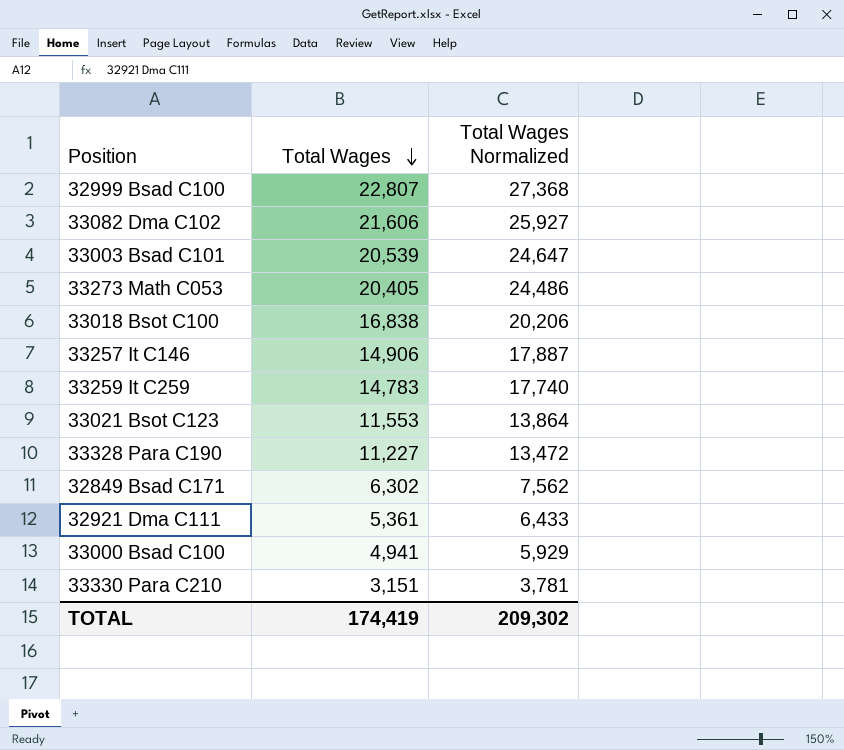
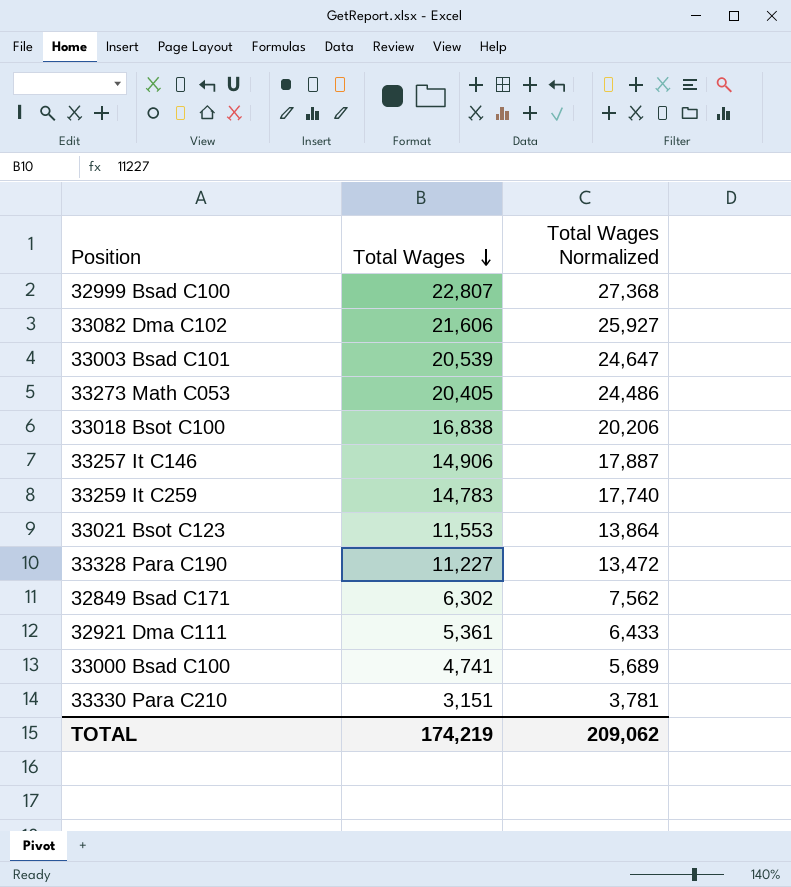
33000 Bsad C100 | Total Wages: 4,941 -> 4,741
33000 Bsad C100 | Total Wages Normalized: 5,929 -> 5,689
TOTAL | Total Wages: 174,419 -> 174,219
TOTAL | Total Wages Normalized: 209,302 -> 209,062

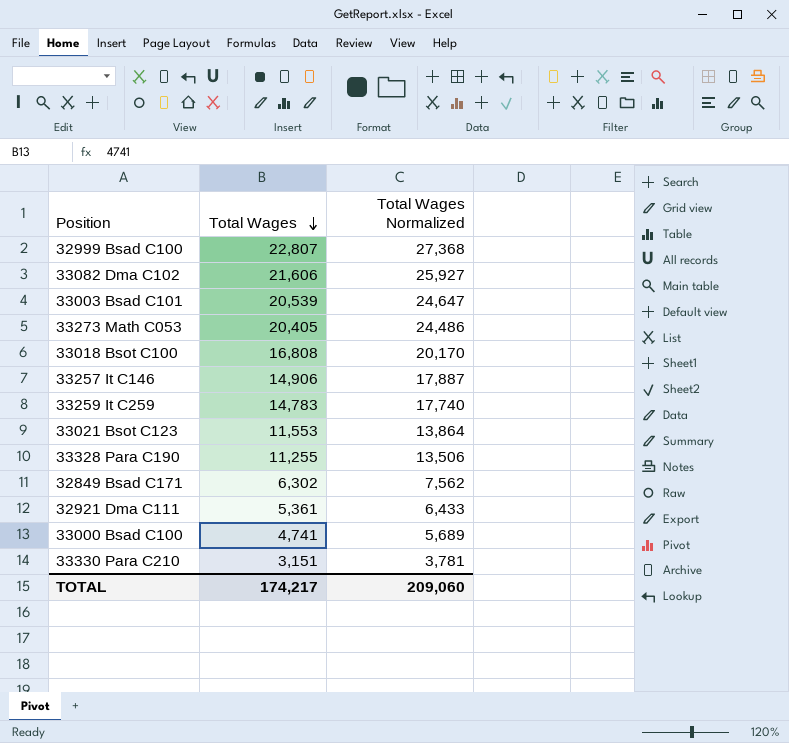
33018 Bsot C100 | Total Wages: 16,838 -> 16,808
33018 Bsot C100 | Total Wages Normalized: 20,206 -> 20,170
33328 Para C190 | Total Wages: 11,227 -> 11,255
33328 Para C190 | Total Wages Normalized: 13,472 -> 13,506
TOTAL | Total Wages: 174,219 -> 174,217
TOTAL | Total Wages Normalized: 209,062 -> 209,060

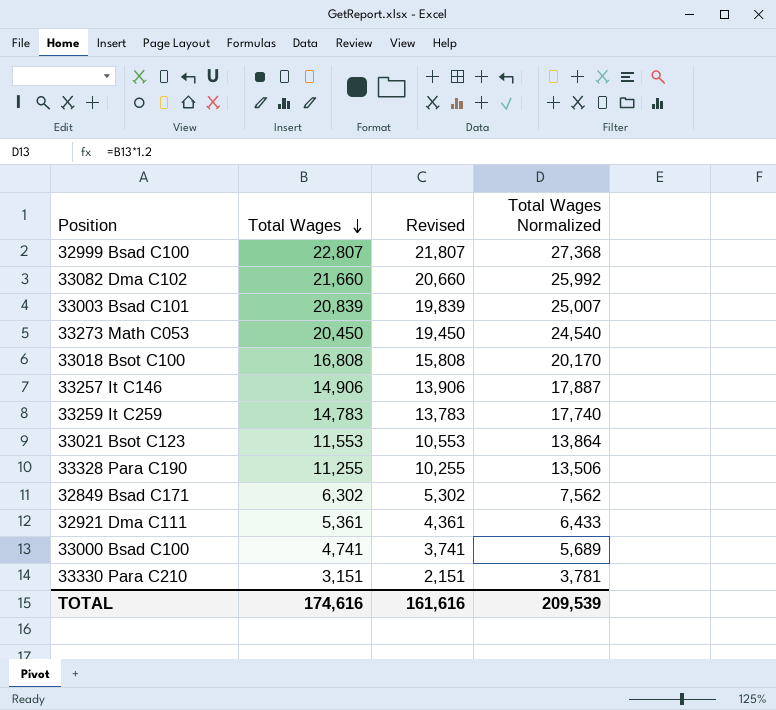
column Revised | formula: none -> [Total Wages] - 1000
33082 Dma C102 | Total Wages: 21,606 -> 21,660
33082 Dma C102 | Total Wages Normalized: 25,927 -> 25,992
33003 Bsad C101 | Total Wages: 20,539 -> 20,839
33003 Bsad C101 | Total Wages Normalized: 24,647 -> 25,007
33273 Math C053 | Total Wages: 20,405 -> 20,450
33273 Math C053 | Total Wages Normalized: 24,486 -> 24,540
TOTAL | Total Wages: 174,217 -> 174,616
TOTAL | Total Wages Normalized: 209,060 -> 209,539

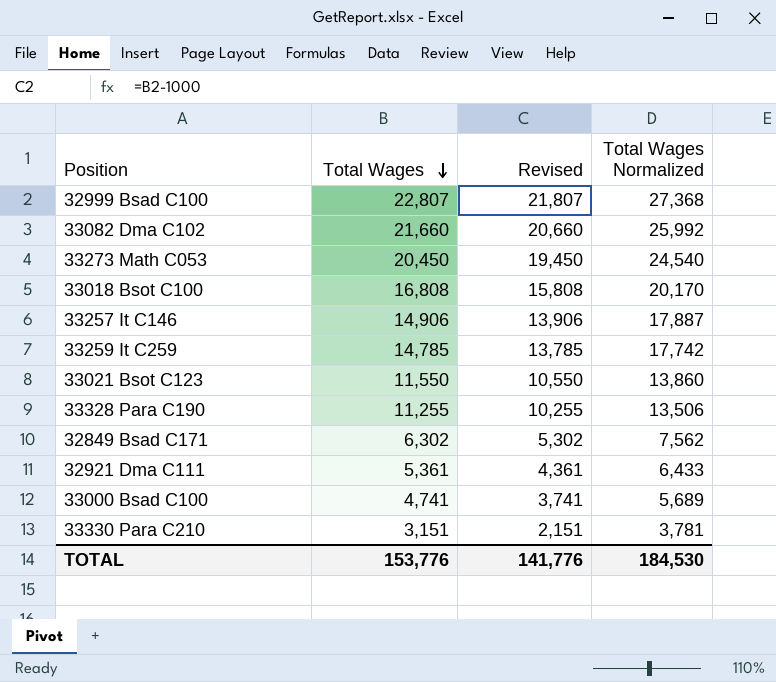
row 33003 Bsad C101: 20,839 | 19,839 | 25,007 -> none
33259 It C259 | Total Wages: 14,783 -> 14,785
33259 It C259 | Revised: 13,783 -> 13,785
33259 It C259 | Total Wages Normalized: 17,740 -> 17,742
33021 Bsot C123 | Total Wages: 11,553 -> 11,550
33021 Bsot C123 | Revised: 10,553 -> 10,550
33021 Bsot C123 | Total Wages Normalized: 13,864 -> 13,860
TOTAL | Total Wages: 174,616 -> 153,776
TOTAL | Revised: 161,616 -> 141,776
TOTAL | Total Wages Normalized: 209,539 -> 184,530

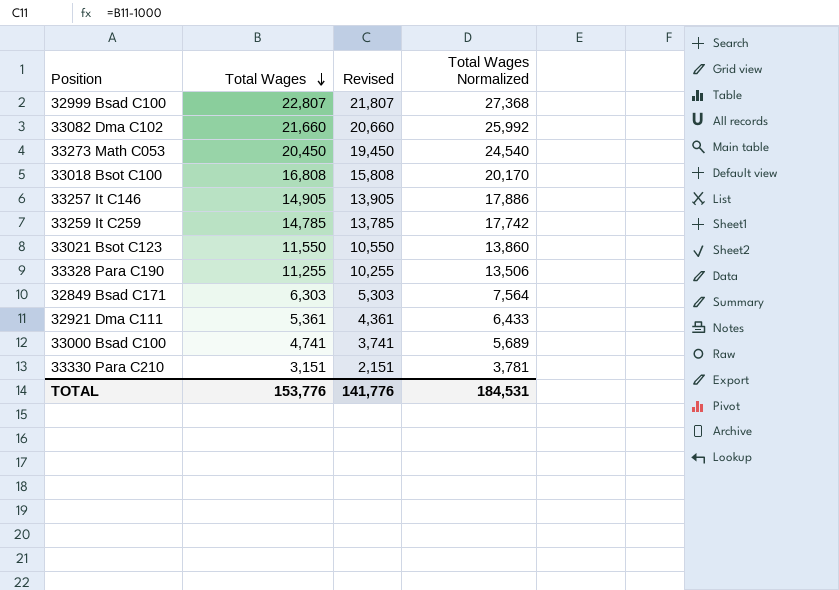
33257 It C146 | Total Wages: 14,906 -> 14,905
33257 It C146 | Revised: 13,906 -> 13,905
33257 It C146 | Total Wages Normalized: 17,887 -> 17,886
32849 Bsad C171 | Total Wages: 6,302 -> 6,303
32849 Bsad C171 | Revised: 5,302 -> 5,303
32849 Bsad C171 | Total Wages Normalized: 7,562 -> 7,564
TOTAL | Total Wages Normalized: 184,530 -> 184,531

